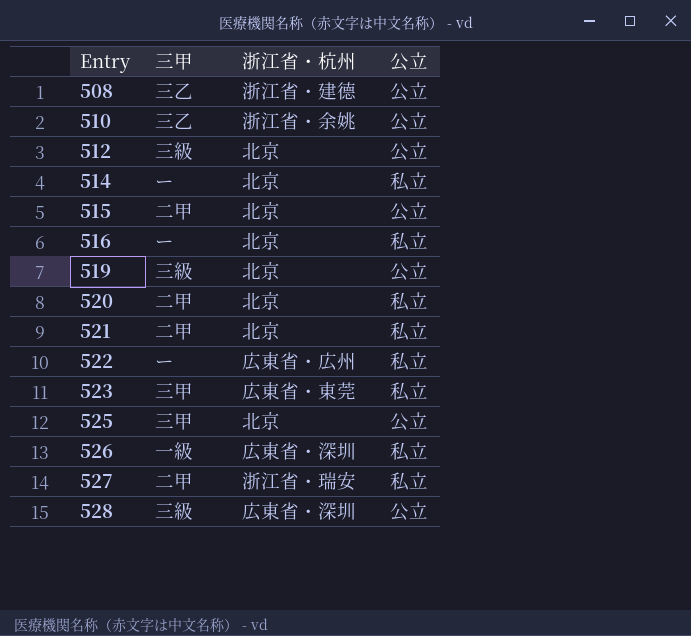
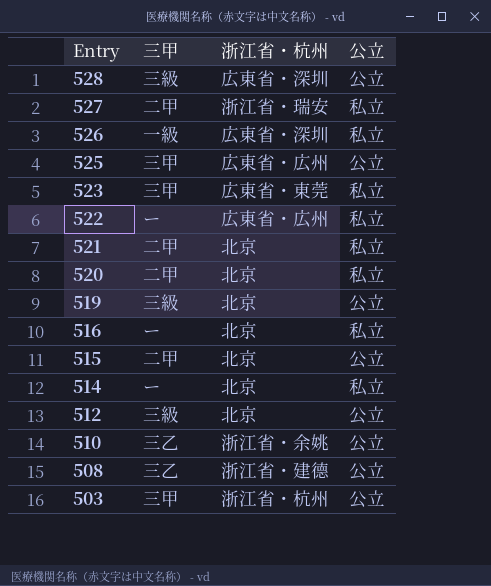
row order: Entry ascending -> Entry descending
525 | 浙江省・杭州: 北京 -> 広東省・広州
row 503: none -> 三甲 | 浙江省・杭州 | 公立

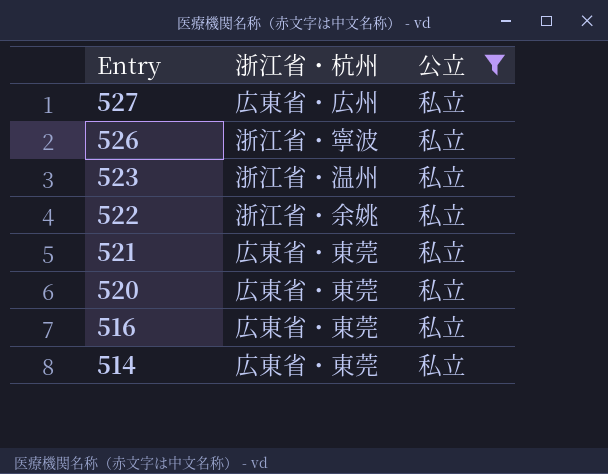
filter: none -> 公立 = 私立
column 三甲 | position: 2 -> none
527 | 浙江省・杭州: 浙江省・瑞安 -> 広東省・広州
526 | 浙江省・杭州: 広東省・深圳 -> 浙江省・寧波
523 | 浙江省・杭州: 広東省・東莞 -> 浙江省・温州
522 | 浙江省・杭州: 広東省・広州 -> 浙江省・余姚
521 | 浙江省・杭州: 北京 -> 広東省・東莞
520 | 浙江省・杭州: 北京 -> 広東省・東莞
516 | 浙江省・杭州: 北京 -> 広東省・東莞
514 | 浙江省・杭州: 北京 -> 広東省・東莞

